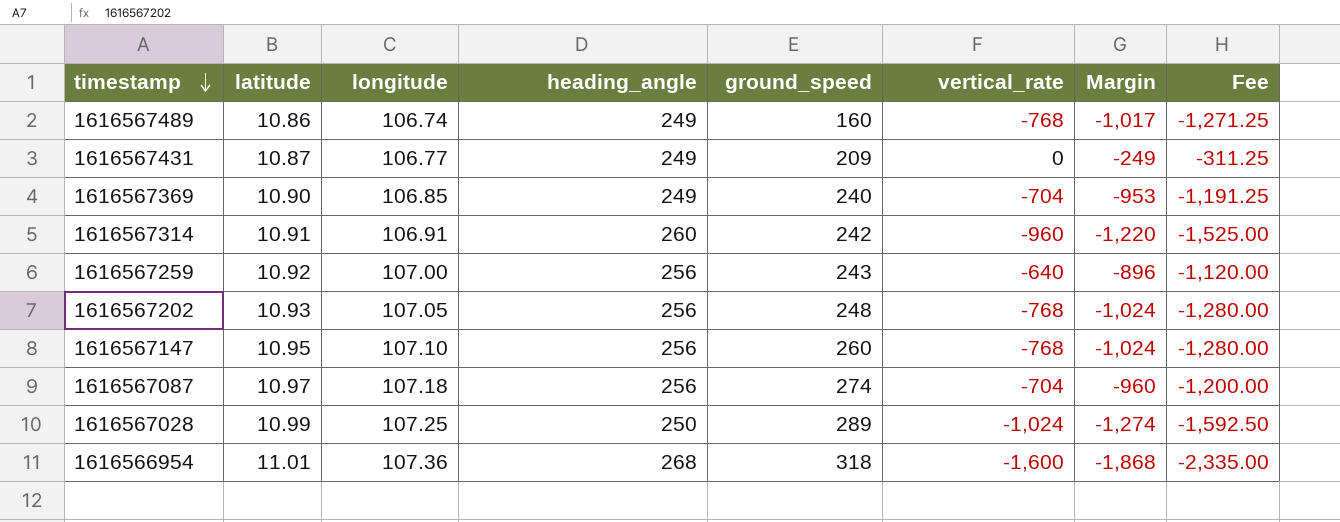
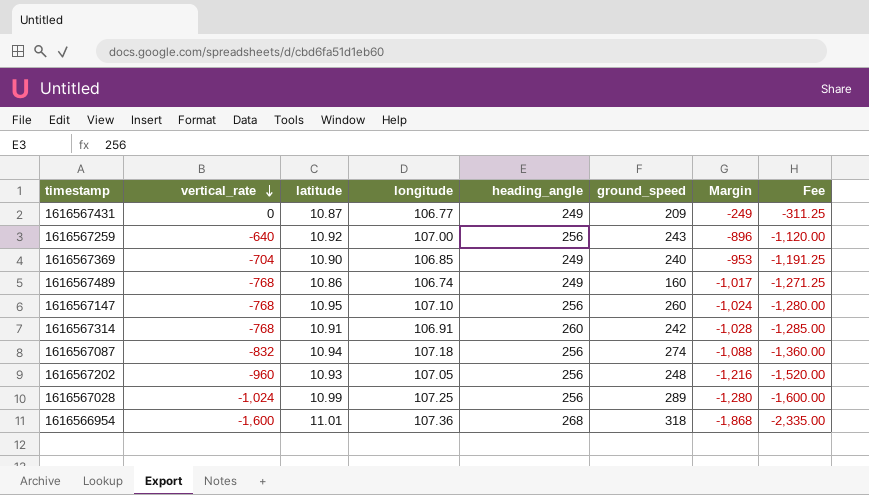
row order: timestamp descending -> vertical_rate descending
column vertical_rate | position: 6 -> 2
1616567314 | vertical_rate: -960 -> -768
1616567314 | Margin: -1,220 -> -1,028
1616567314 | Fee: -1,525.00 -> -1,285.00
1616567087 | vertical_rate: -704 -> -832
1616567087 | latitude: 10.97 -> 10.94
1616567087 | Margin: -960 -> -1,088
1616567087 | Fee: -1,200.00 -> -1,360.00
1616567202 | vertical_rate: -768 -> -960
1616567202 | Margin: -1,024 -> -1,216
1616567202 | Fee: -1,280.00 -> -1,520.00
1616567028 | heading_angle: 250 -> 256
1616567028 | Margin: -1,274 -> -1,280
1616567028 | Fee: -1,592.50 -> -1,600.00

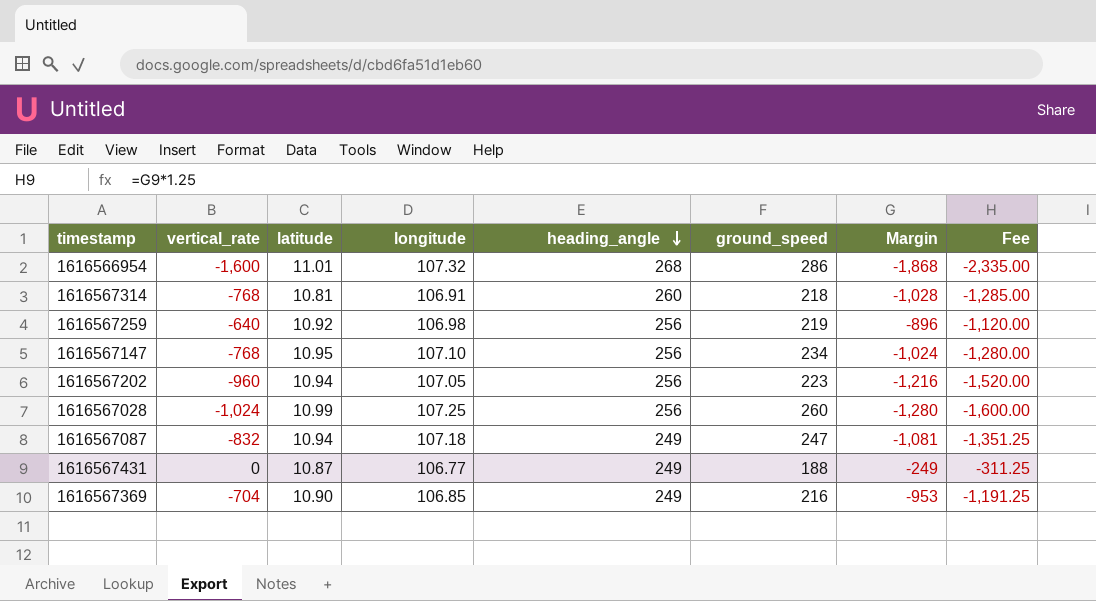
row order: vertical_rate descending -> heading_angle descending
row 1616567489: -768 | 10.86 | 106.74 | 249 | 160 | -1,017 | -1,271.25 -> none
1616566954 | longitude: 107.36 -> 107.32
1616566954 | ground_speed: 318 -> 286
1616567314 | latitude: 10.91 -> 10.81
1616567314 | ground_speed: 242 -> 218
1616567259 | longitude: 107.00 -> 106.98
1616567259 | ground_speed: 243 -> 219
1616567147 | ground_speed: 260 -> 234
1616567202 | latitude: 10.93 -> 10.94
1616567202 | ground_speed: 248 -> 223
1616567028 | ground_speed: 289 -> 260
1616567087 | heading_angle: 256 -> 249
1616567087 | ground_speed: 274 -> 247
1616567087 | Margin: -1,088 -> -1,081
1616567087 | Fee: -1,360.00 -> -1,351.25
1616567431 | ground_speed: 209 -> 188
1616567369 | ground_speed: 240 -> 216

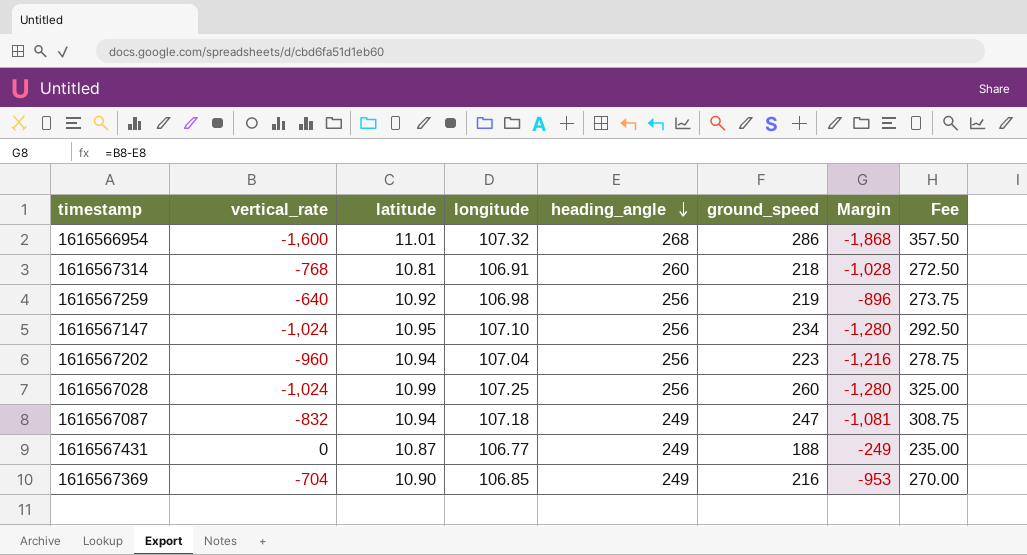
column Fee | formula: [Margin] * 1.25 -> [ground_speed] * 1.25
1616567147 | vertical_rate: -768 -> -1,024
1616567147 | Margin: -1,024 -> -1,280
1616567202 | longitude: 107.05 -> 107.04

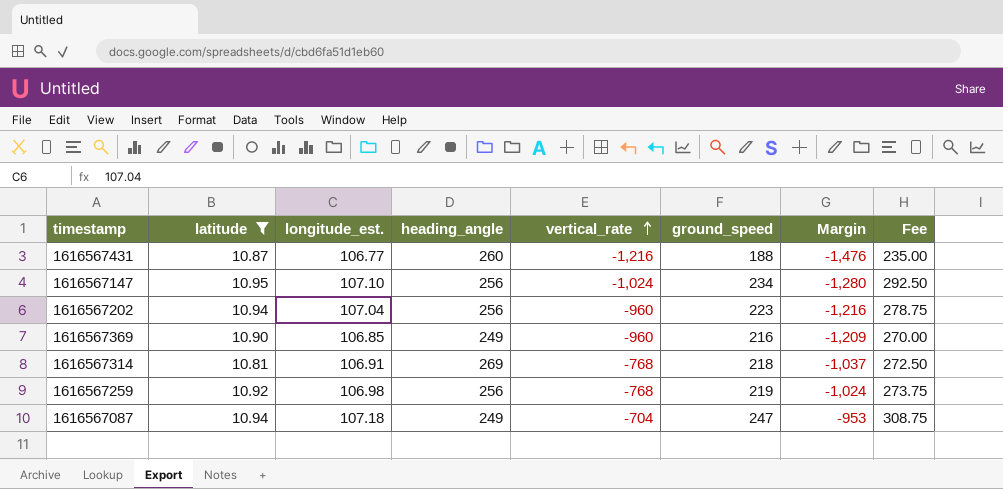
filter: none -> latitude <= 10.95
row order: heading_angle descending -> vertical_rate ascending
column name: longitude -> longitude_est.
column vertical_rate | position: 2 -> 5
1616567431 | heading_angle: 249 -> 260
1616567431 | vertical_rate: 0 -> -1,216
1616567431 | Margin: -249 -> -1,476
1616567369 | vertical_rate: -704 -> -960
1616567369 | Margin: -953 -> -1,209
1616567314 | heading_angle: 260 -> 269
1616567314 | Margin: -1,028 -> -1,037
1616567259 | vertical_rate: -640 -> -768
1616567259 | Margin: -896 -> -1,024
1616567087 | vertical_rate: -832 -> -704
1616567087 | Margin: -1,081 -> -953

